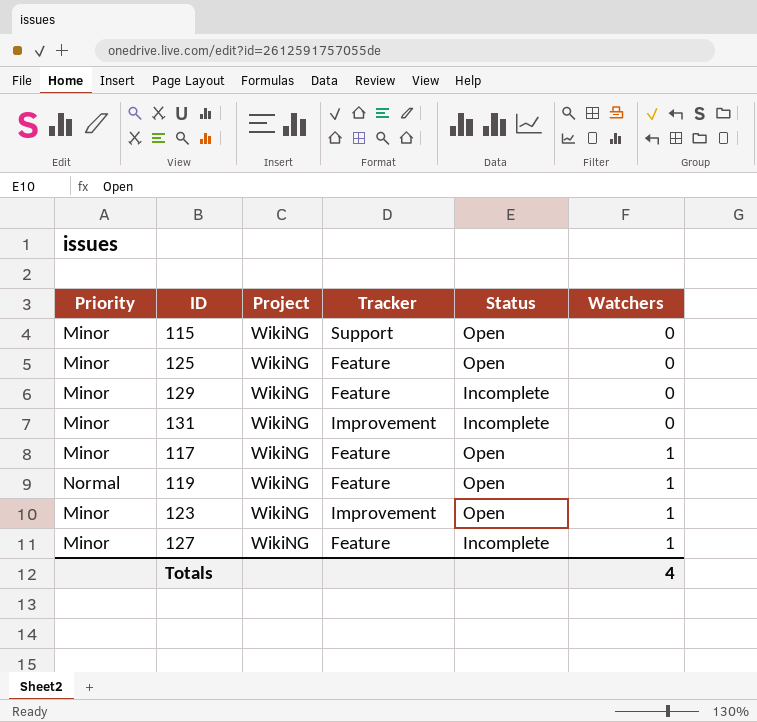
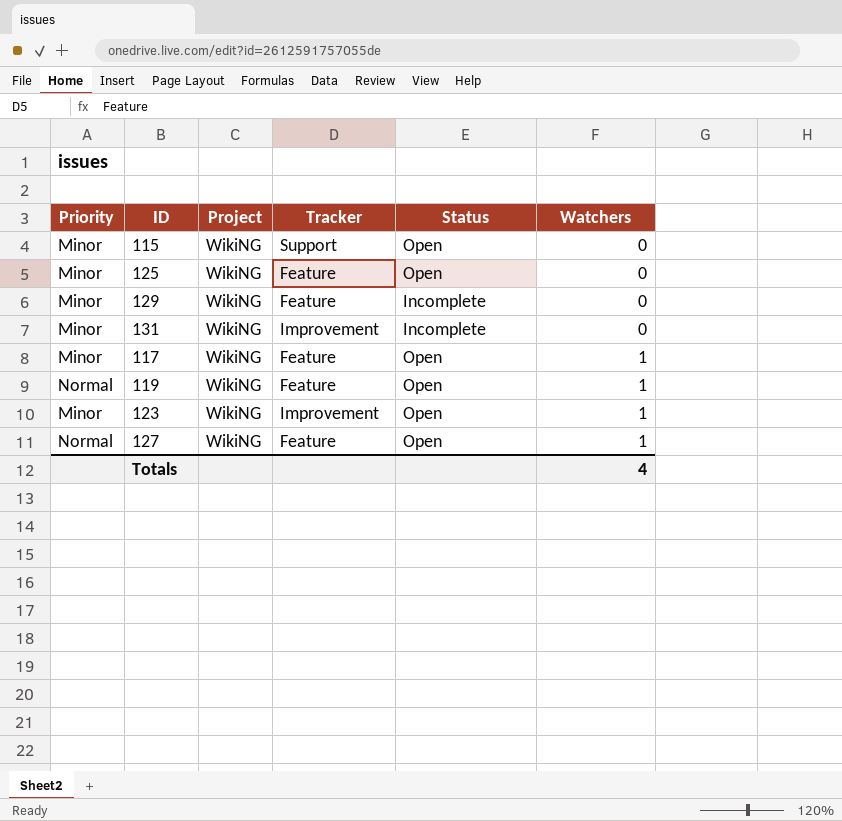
127 | Priority: Minor -> Normal
127 | Status: Incomplete -> Open

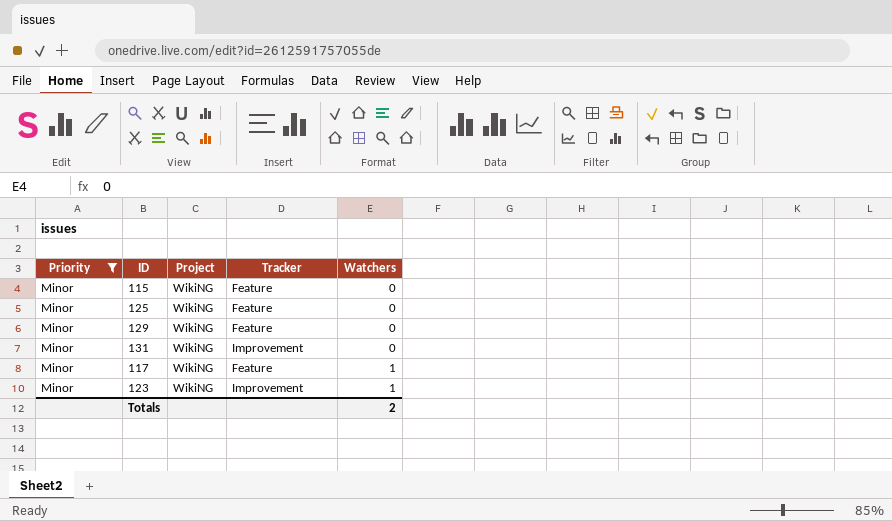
filter: none -> Priority = Minor
column Status | position: 5 -> none
115 | Tracker: Support -> Feature
Totals | Watchers: 4 -> 2

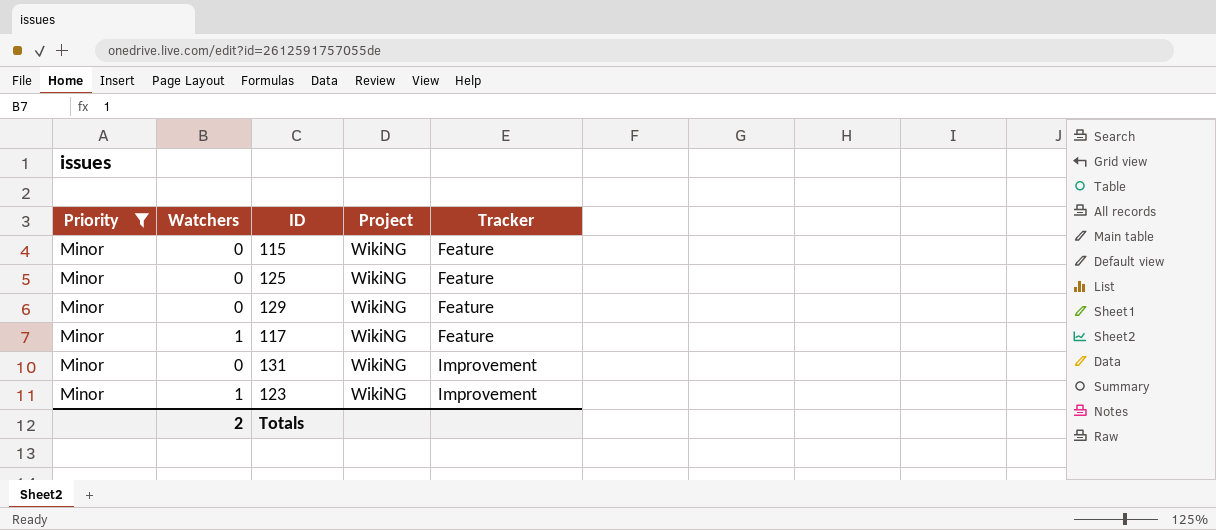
row order: Watchers ascending -> Tracker ascending
column Watchers | position: 5 -> 2

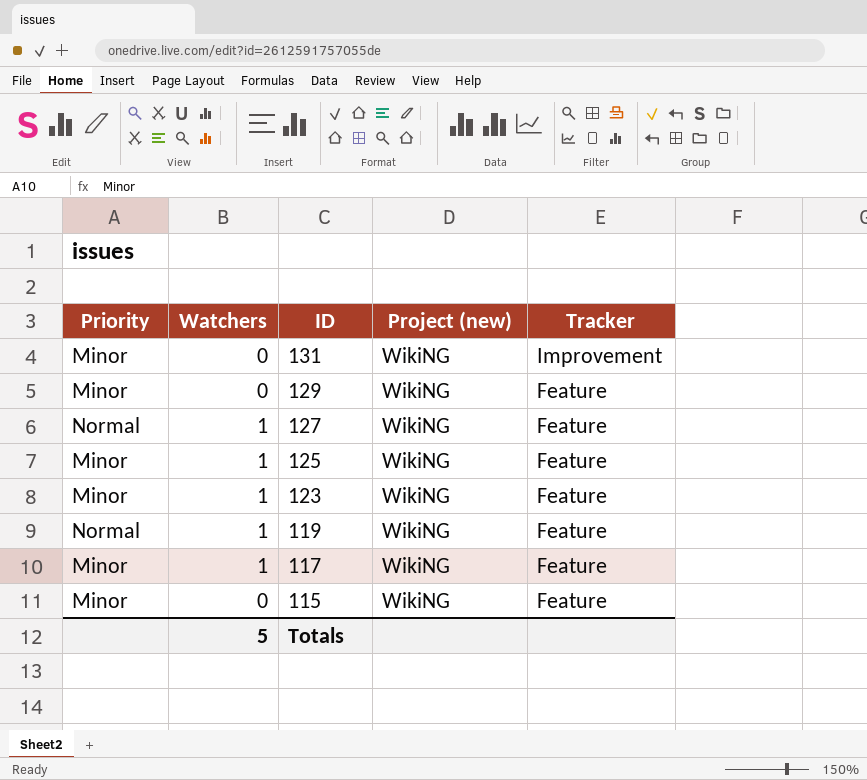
filter: Priority = Minor -> none
row order: Tracker ascending -> ID descending
column name: Project -> Project (new)
125 | Watchers: 0 -> 1
123 | Tracker: Improvement -> Feature
Totals | Watchers: 2 -> 5

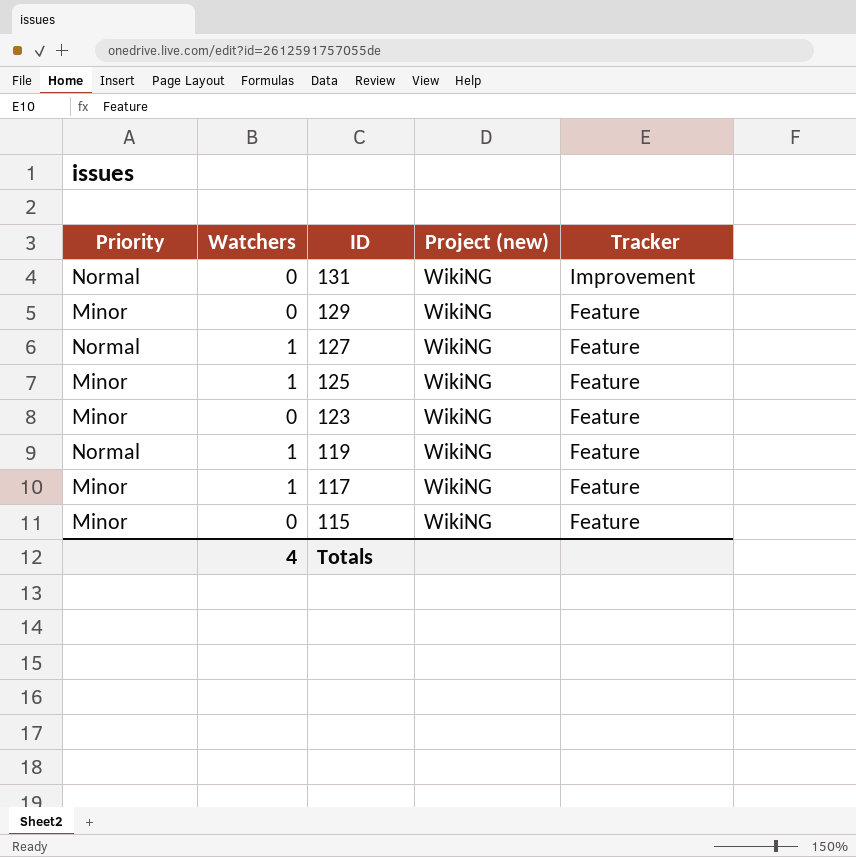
131 | Priority: Minor -> Normal
123 | Watchers: 1 -> 0
Totals | Watchers: 5 -> 4

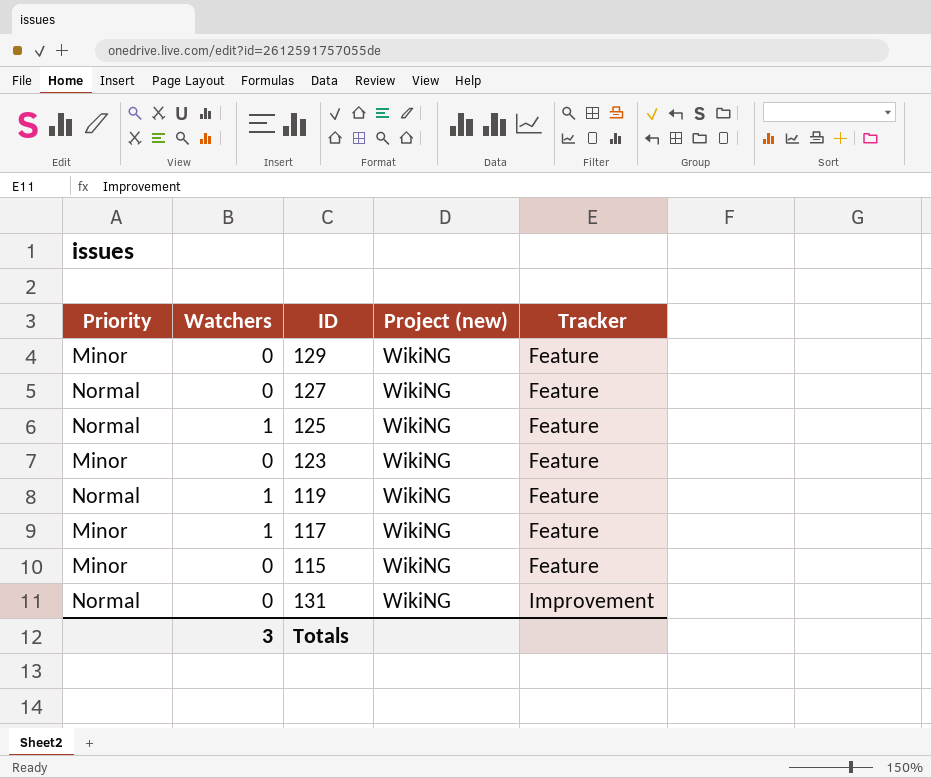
row order: ID descending -> Tracker ascending
127 | Watchers: 1 -> 0
125 | Priority: Minor -> Normal
Totals | Watchers: 4 -> 3

